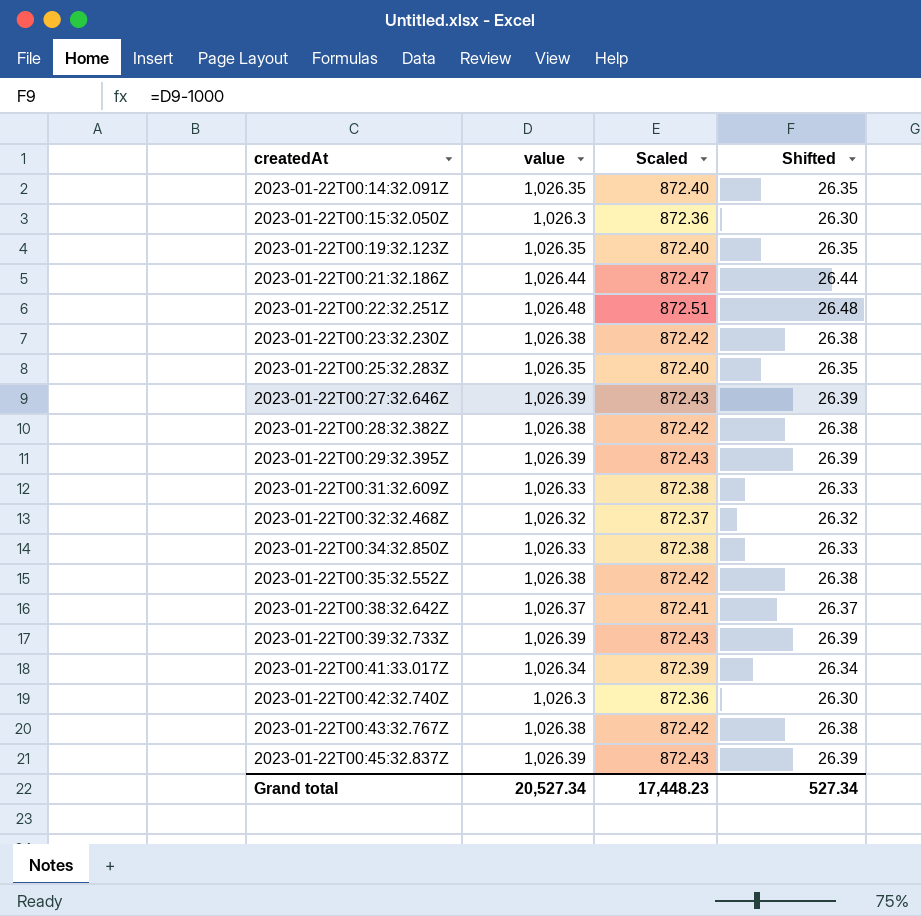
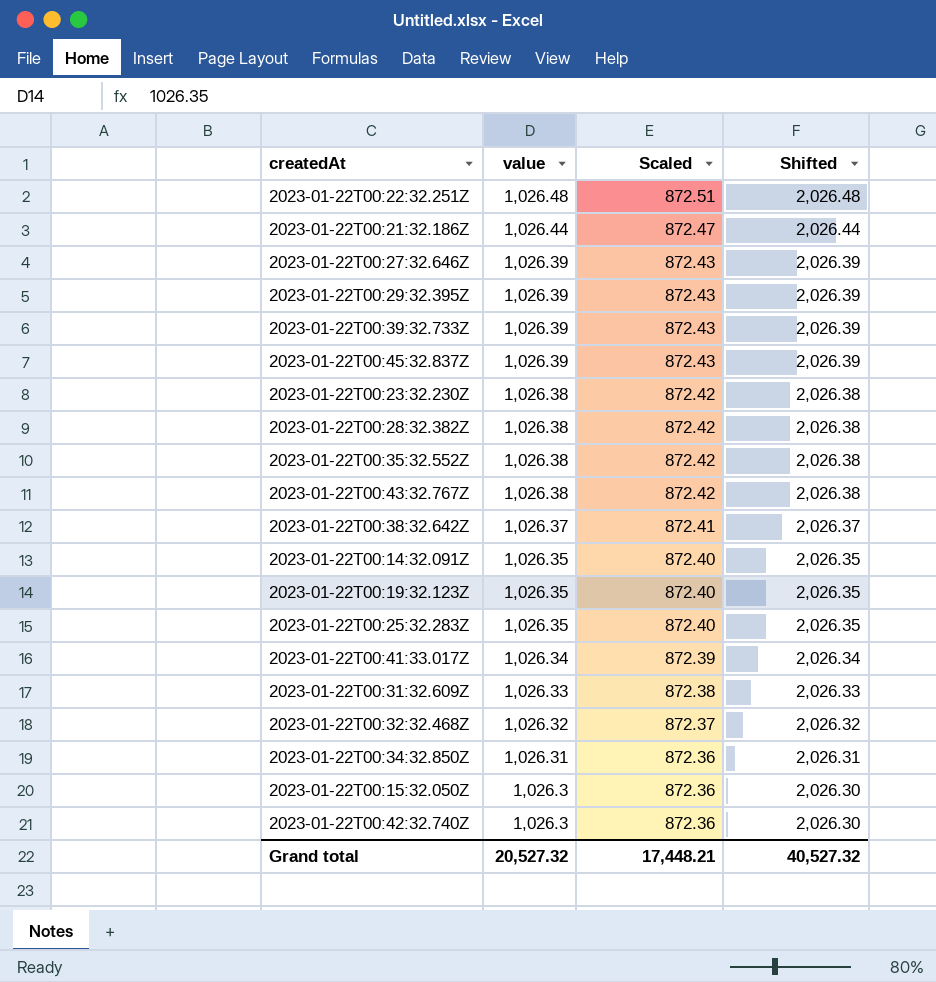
row order: createdAt ascending -> value descending
column Shifted | formula: [value] - 1000 -> [value] + 1000
2023-01-22T00:34:32.850Z | value: 1,026.33 -> 1,026.31
2023-01-22T00:34:32.850Z | Scaled: 872.38 -> 872.36
Grand total | value: 20,527.34 -> 20,527.32
Grand total | Scaled: 17,448.23 -> 17,448.21
Grand total | Shifted: 527.34 -> 40,527.32

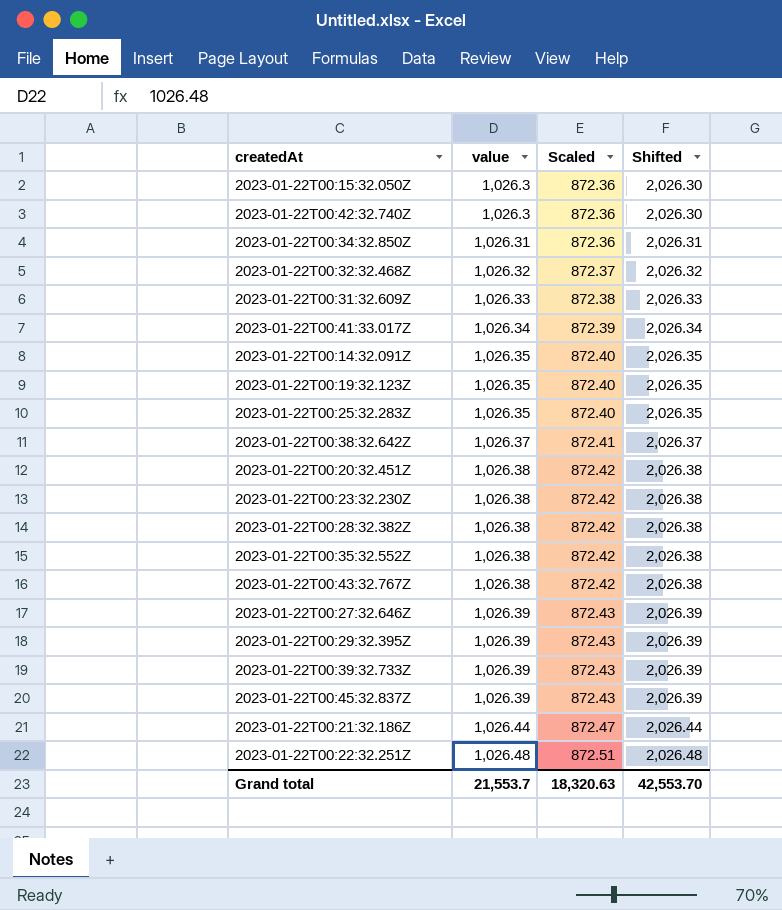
row order: value descending -> value ascending
row 2023-01-22T00:20:32.451Z: none -> 1,026.38 | 872.42 | 2,026.38
Grand total | value: 20,527.32 -> 21,553.7
Grand total | Scaled: 17,448.21 -> 18,320.63
Grand total | Shifted: 40,527.32 -> 42,553.70

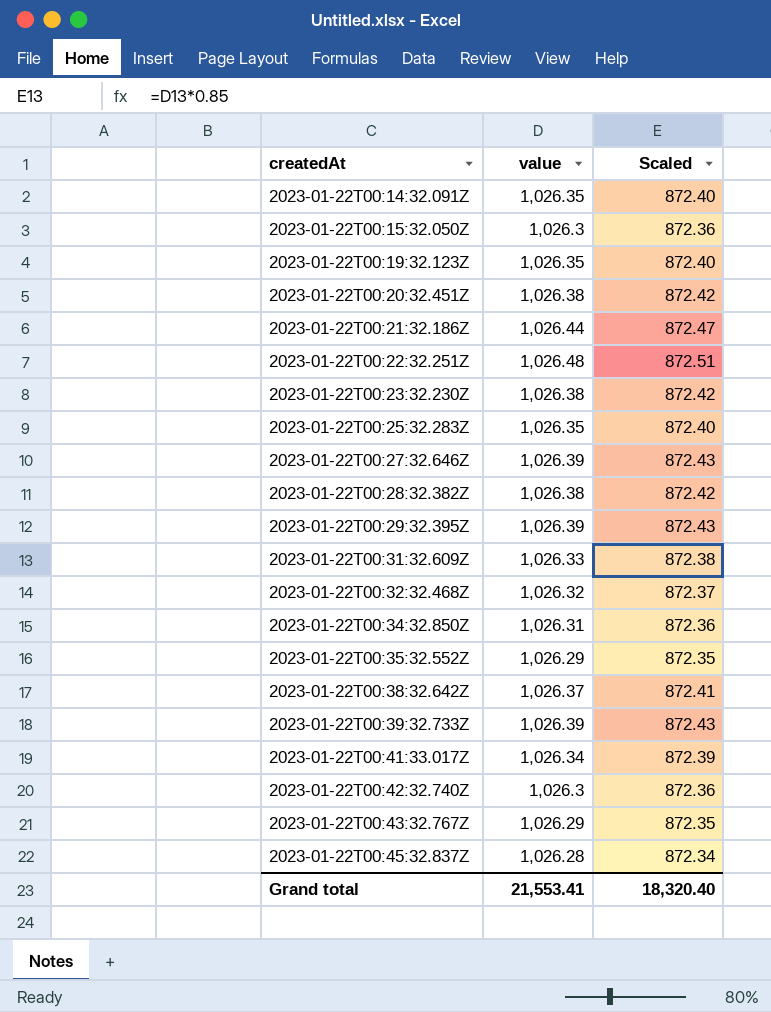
row order: value ascending -> createdAt ascending
column Shifted | formula: [value] + 1000 -> none
2023-01-22T00:35:32.552Z | value: 1,026.38 -> 1,026.29
2023-01-22T00:35:32.552Z | Scaled: 872.42 -> 872.35
2023-01-22T00:43:32.767Z | value: 1,026.38 -> 1,026.29
2023-01-22T00:43:32.767Z | Scaled: 872.42 -> 872.35
2023-01-22T00:45:32.837Z | value: 1,026.39 -> 1,026.28
2023-01-22T00:45:32.837Z | Scaled: 872.43 -> 872.34
Grand total | value: 21,553.7 -> 21,553.41
Grand total | Scaled: 18,320.63 -> 18,320.40

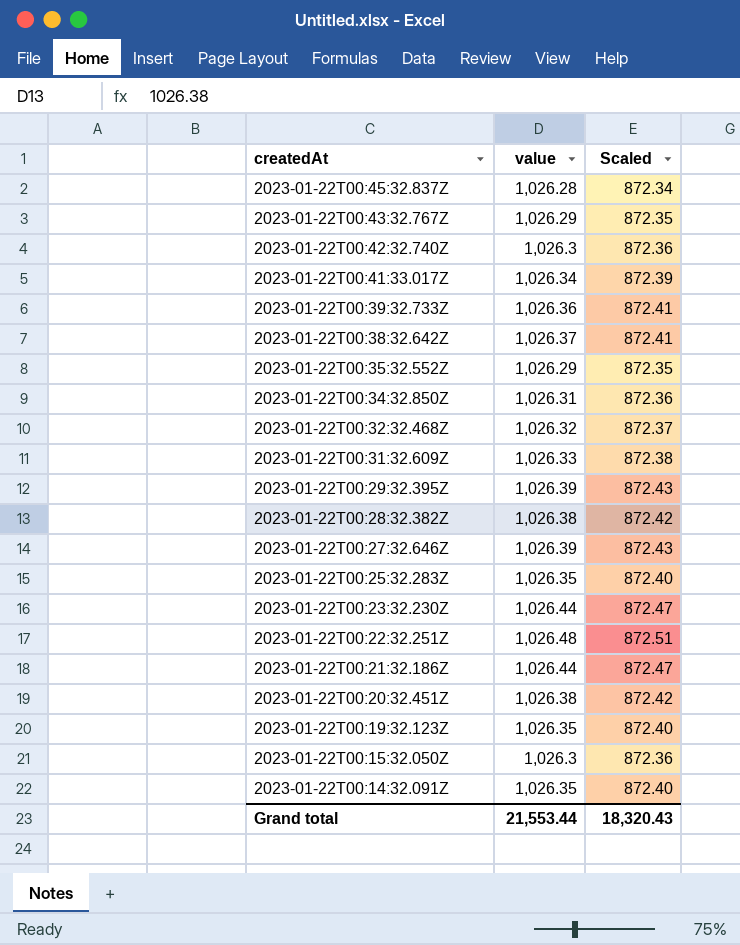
row order: createdAt ascending -> createdAt descending
2023-01-22T00:39:32.733Z | value: 1,026.39 -> 1,026.36
2023-01-22T00:39:32.733Z | Scaled: 872.43 -> 872.41
2023-01-22T00:23:32.230Z | value: 1,026.38 -> 1,026.44
2023-01-22T00:23:32.230Z | Scaled: 872.42 -> 872.47
Grand total | value: 21,553.41 -> 21,553.44
Grand total | Scaled: 18,320.40 -> 18,320.43

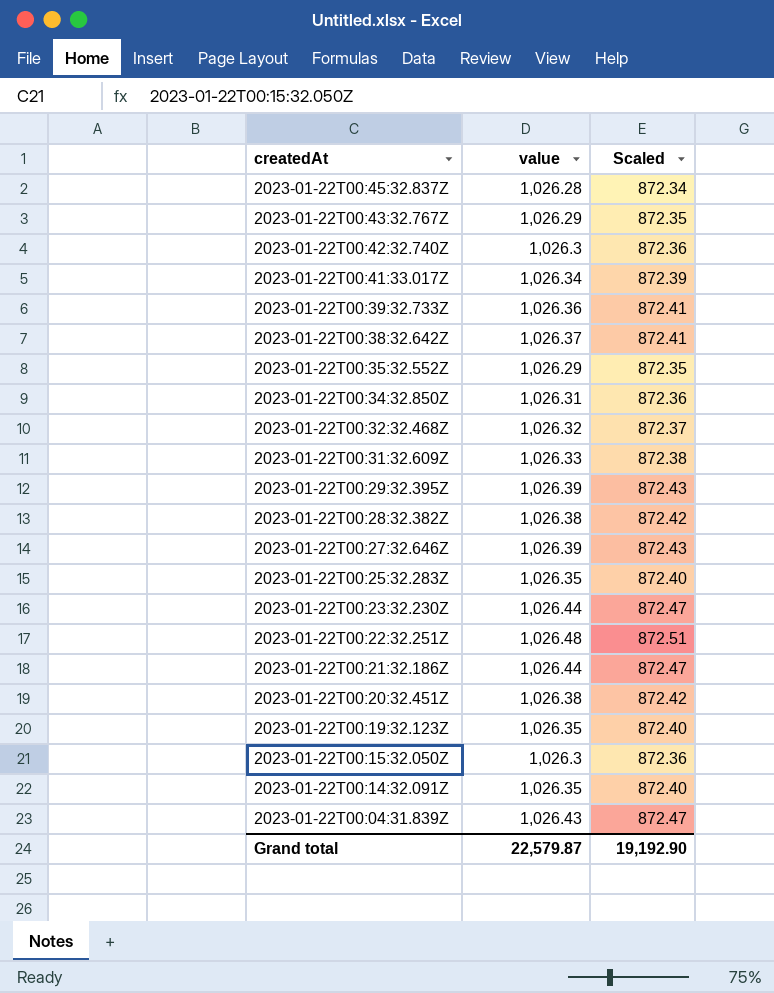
row 2023-01-22T00:04:31.839Z: none -> 1,026.43 | 872.47
Grand total | value: 21,553.44 -> 22,579.87
Grand total | Scaled: 18,320.43 -> 19,192.90

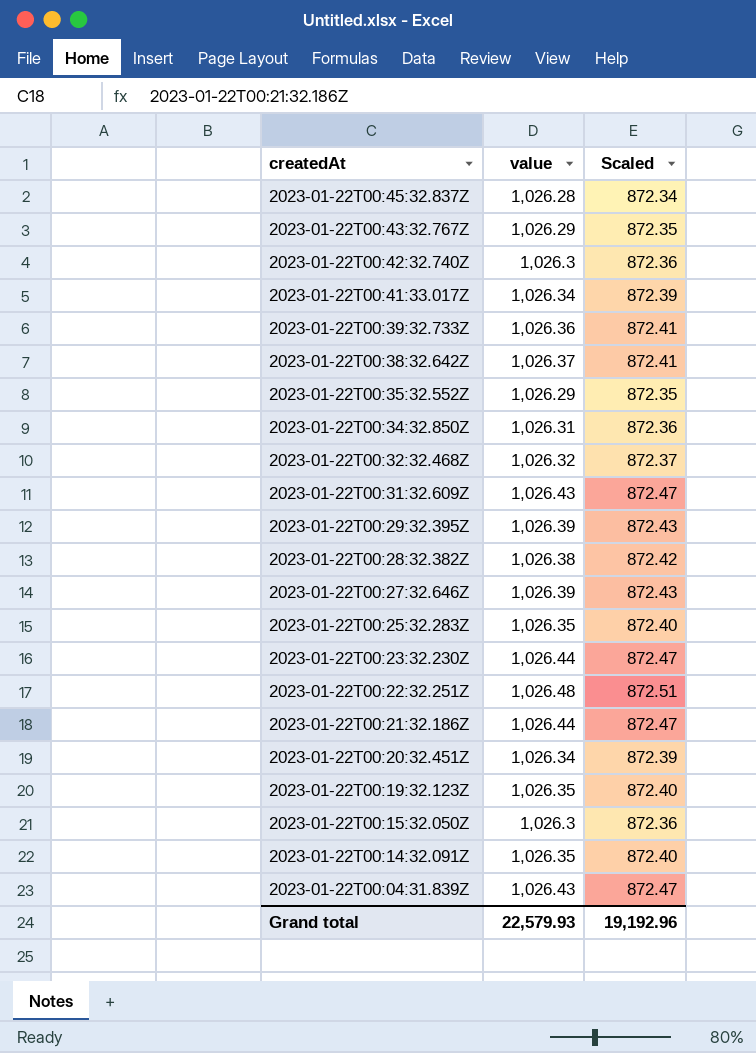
2023-01-22T00:31:32.609Z | value: 1,026.33 -> 1,026.43
2023-01-22T00:31:32.609Z | Scaled: 872.38 -> 872.47
2023-01-22T00:20:32.451Z | value: 1,026.38 -> 1,026.34
2023-01-22T00:20:32.451Z | Scaled: 872.42 -> 872.39
Grand total | value: 22,579.87 -> 22,579.93
Grand total | Scaled: 19,192.90 -> 19,192.96

